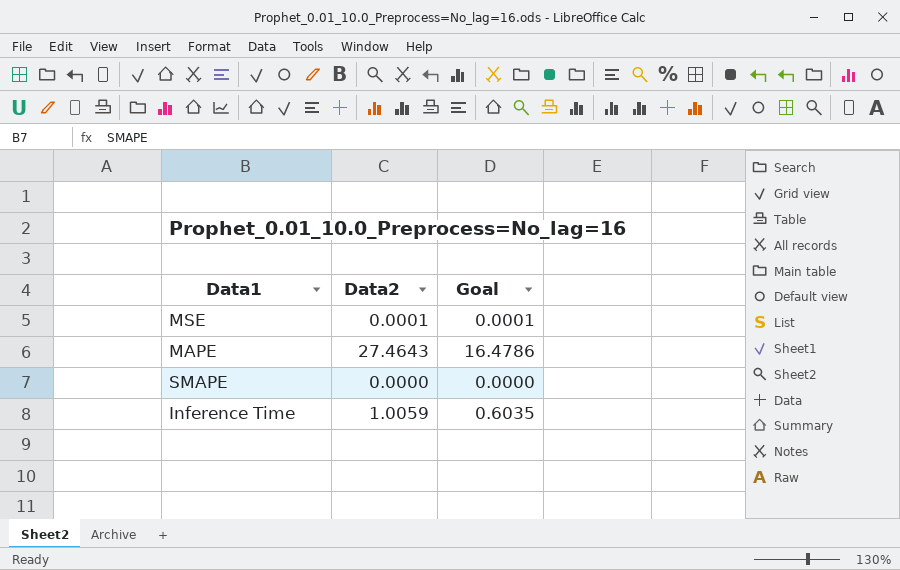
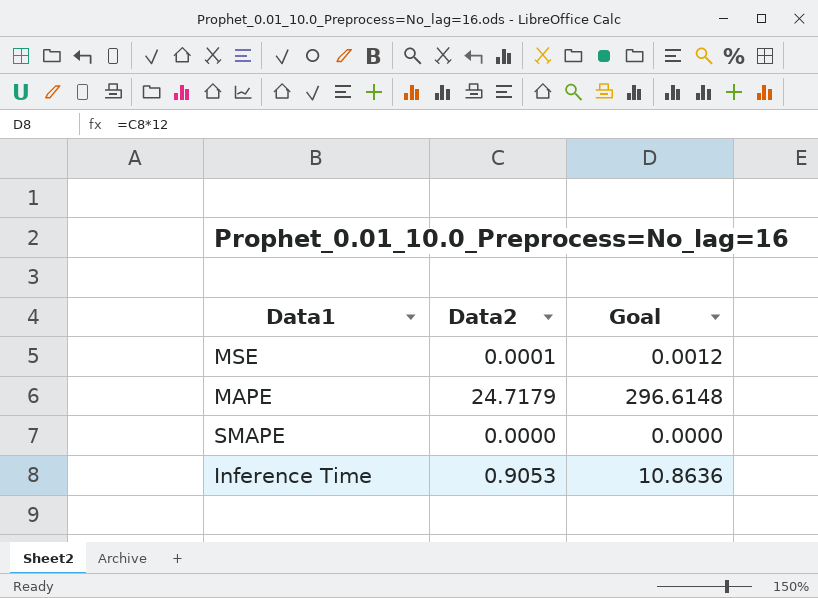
column Goal | formula: [Data2] * 0.6 -> [Data2] * 12
MAPE | Data2: 27.4643 -> 24.7179
Inference Time | Data2: 1.0059 -> 0.9053

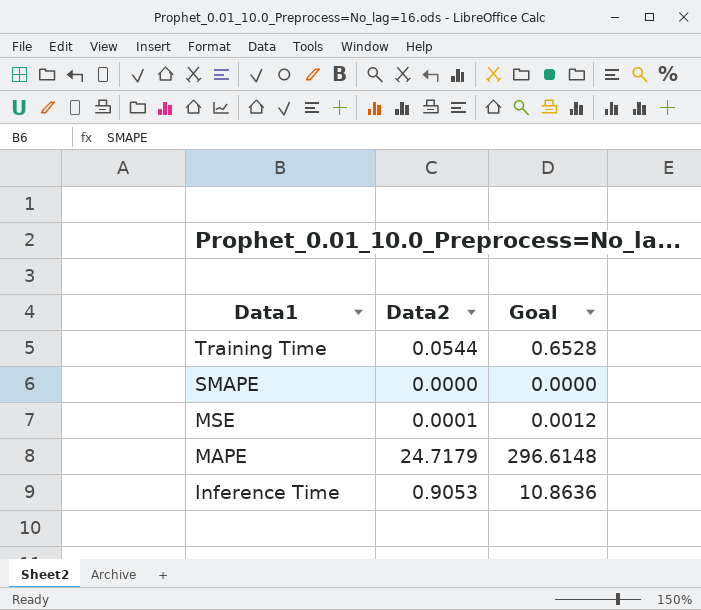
row order: none -> Data1 descending
row Training Time: none -> 0.0544 | 0.6528

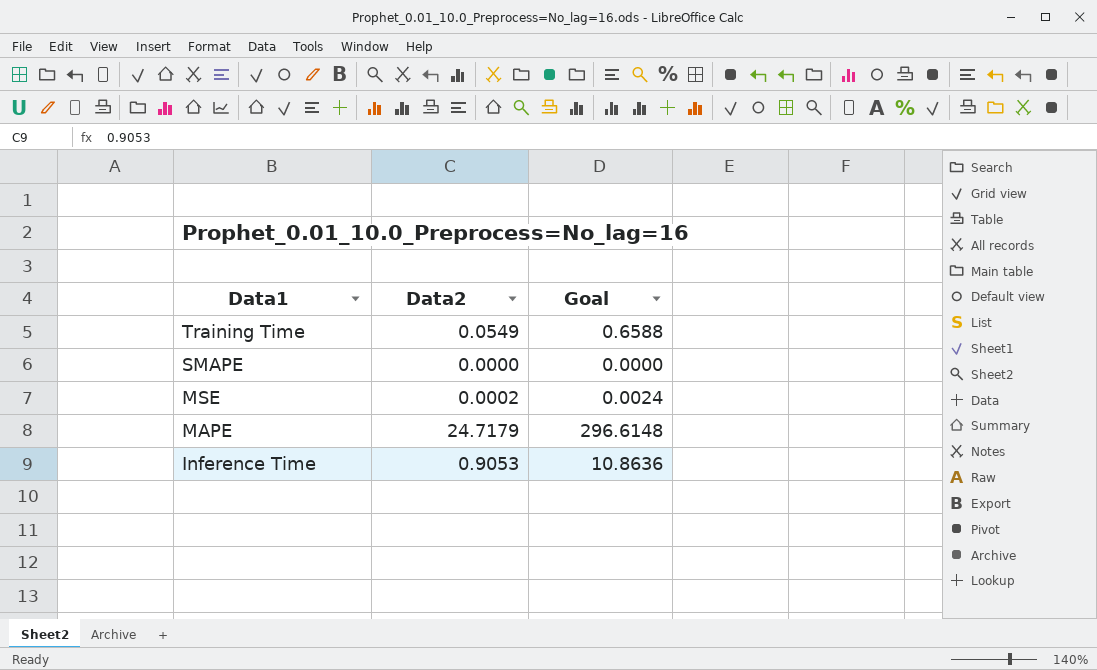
Training Time | Data2: 0.0544 -> 0.0549
Training Time | Goal: 0.6528 -> 0.6588
MSE | Data2: 0.0001 -> 0.0002
MSE | Goal: 0.0012 -> 0.0024

